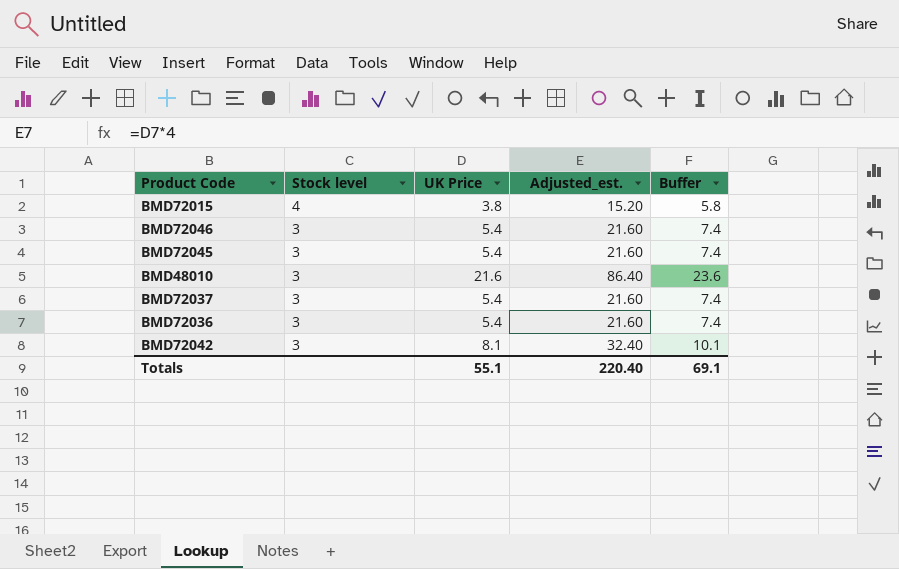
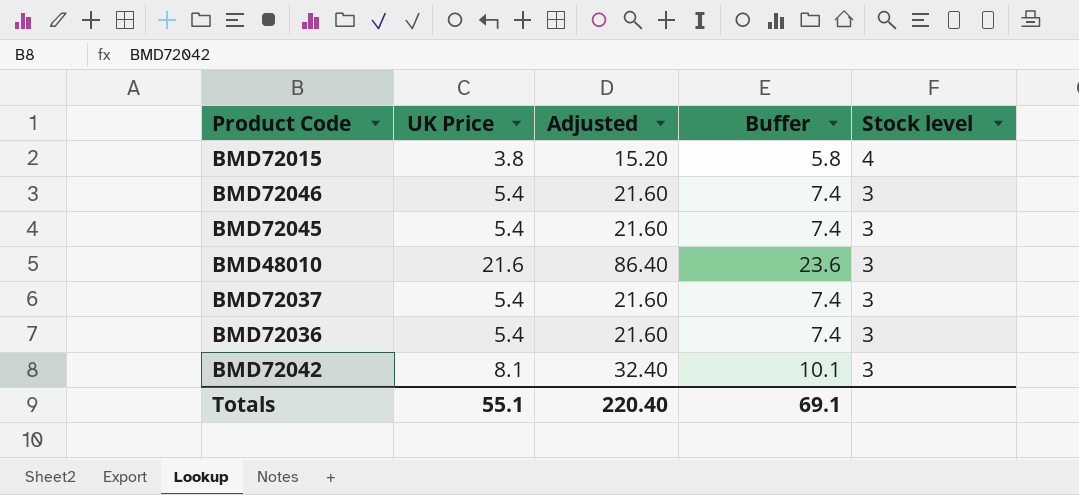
column name: Adjusted_est. -> Adjusted
column Stock level | position: 2 -> 5

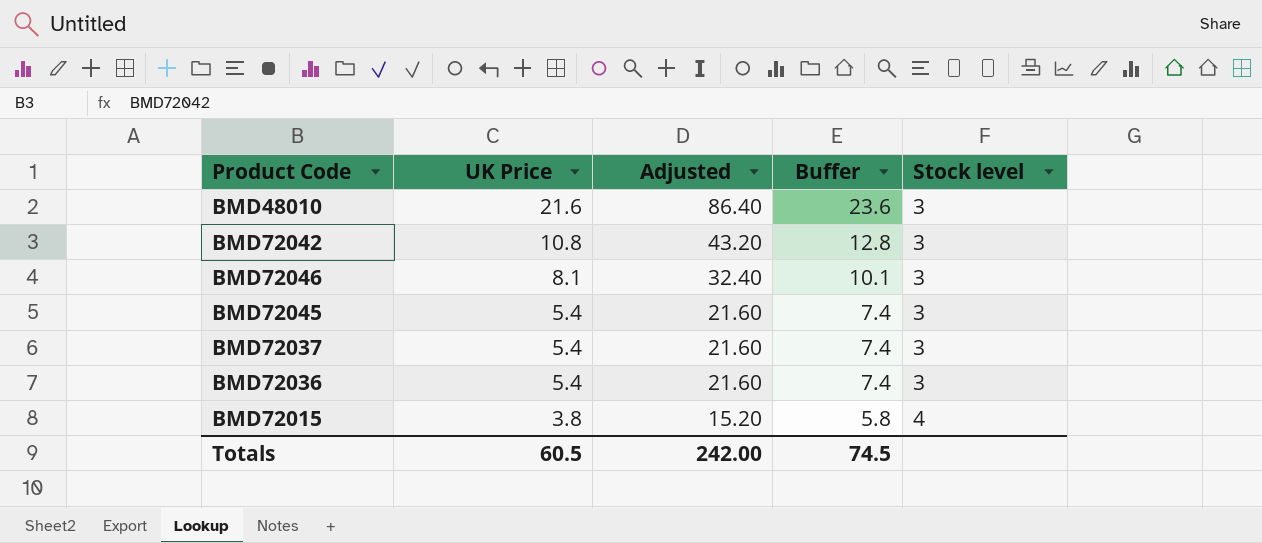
row order: Stock level descending -> UK Price descending
BMD72042 | UK Price: 8.1 -> 10.8
BMD72042 | Adjusted: 32.40 -> 43.20
BMD72042 | Buffer: 10.1 -> 12.8
BMD72046 | UK Price: 5.4 -> 8.1
BMD72046 | Adjusted: 21.60 -> 32.40
BMD72046 | Buffer: 7.4 -> 10.1
Totals | UK Price: 55.1 -> 60.5
Totals | Adjusted: 220.40 -> 242.00
Totals | Buffer: 69.1 -> 74.5

